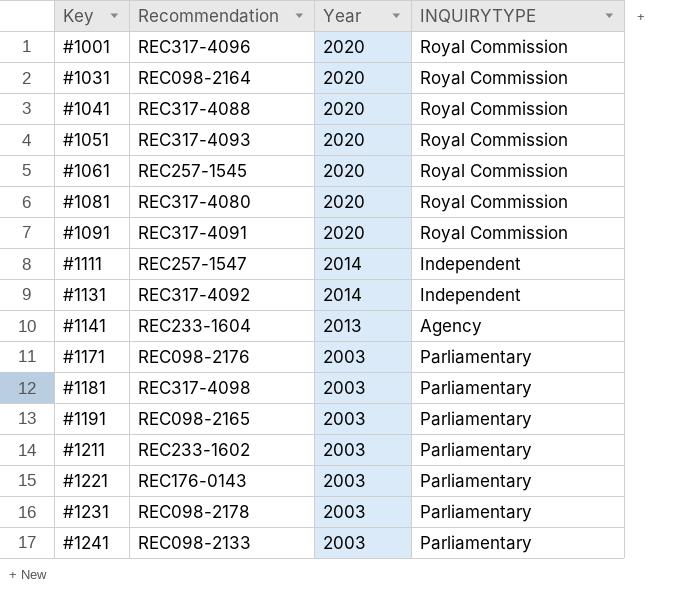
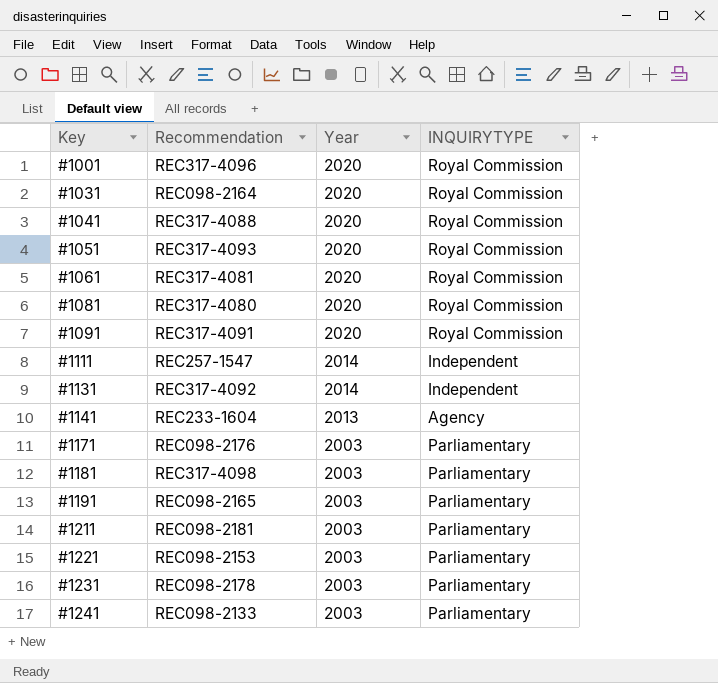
#1061 | Recommendation: REC257-1545 -> REC317-4081
#1211 | Recommendation: REC233-1602 -> REC098-2181
#1221 | Recommendation: REC176-0143 -> REC098-2153

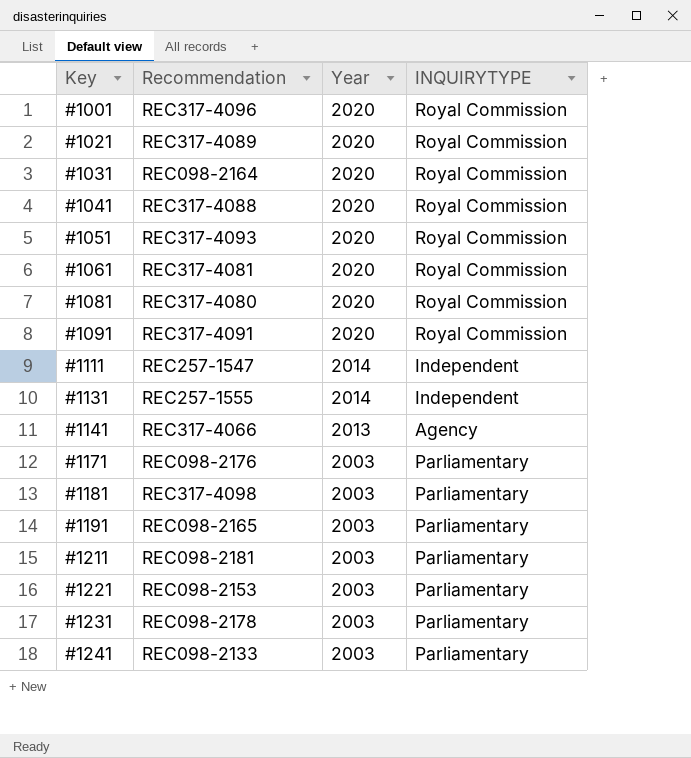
row #1021: none -> REC317-4089 | 2020 | Royal Commission
#1131 | Recommendation: REC317-4092 -> REC257-1555
#1141 | Recommendation: REC233-1604 -> REC317-4066

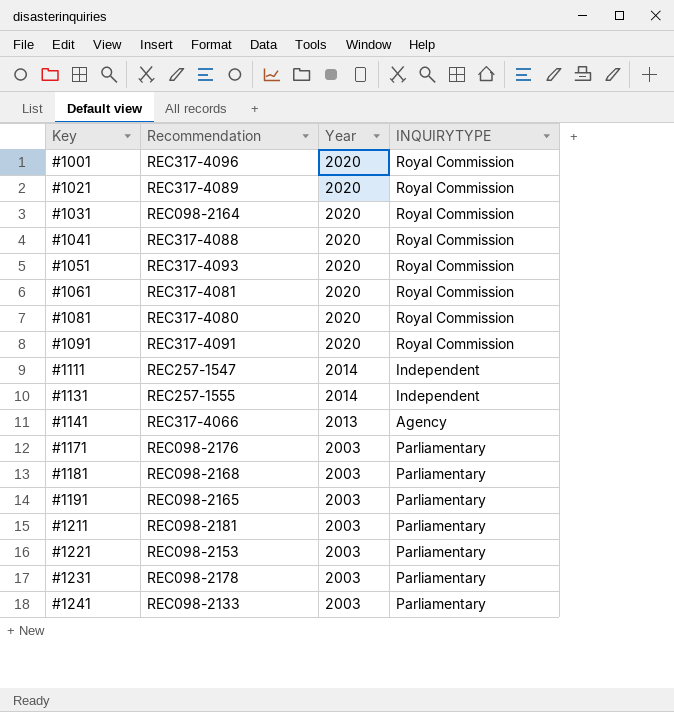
#1181 | Recommendation: REC317-4098 -> REC098-2168

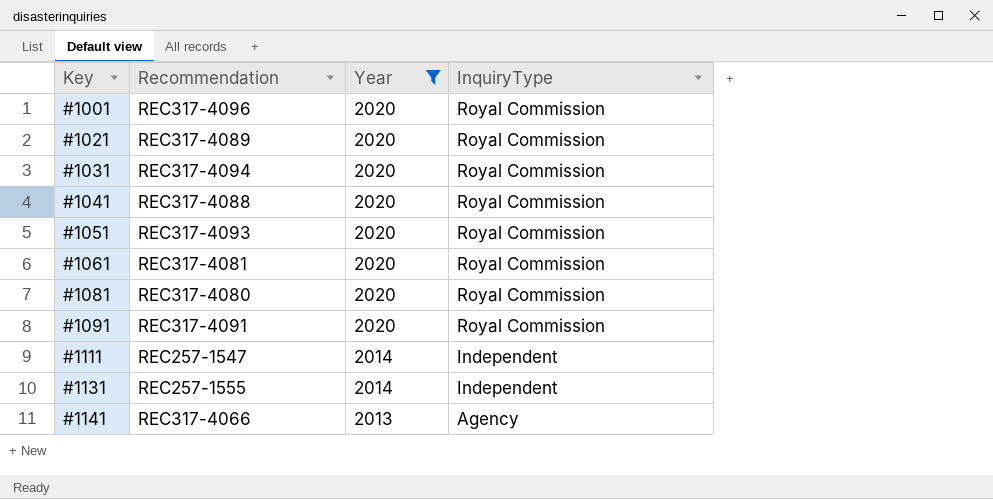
filter: none -> Year != 2003
column name: INQUIRYTYPE -> InquiryType
#1031 | Recommendation: REC098-2164 -> REC317-4094

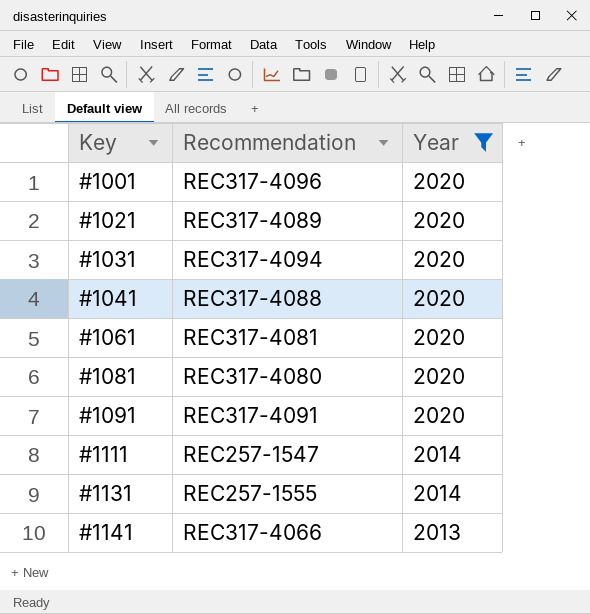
column InquiryType | position: 4 -> none
row #1051: REC317-4093 | 2020 | Royal Commission -> none

